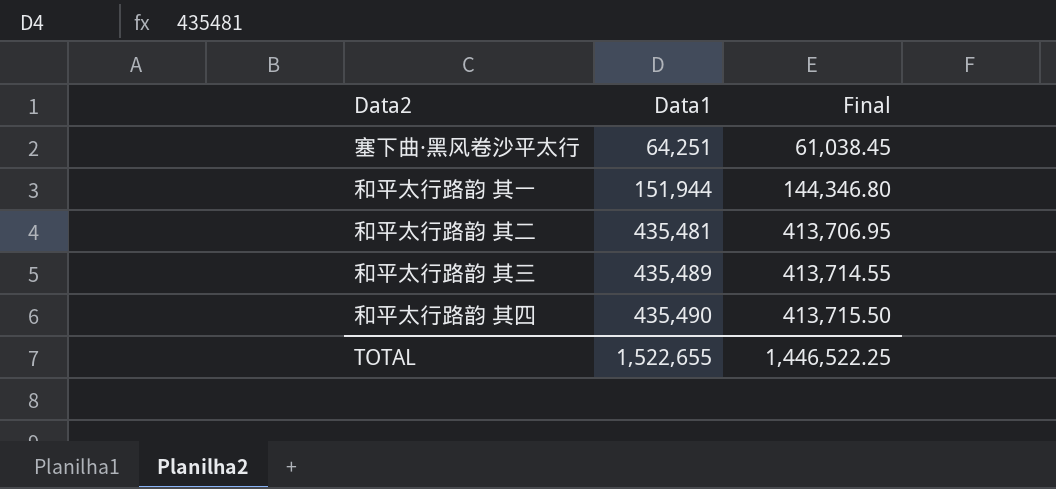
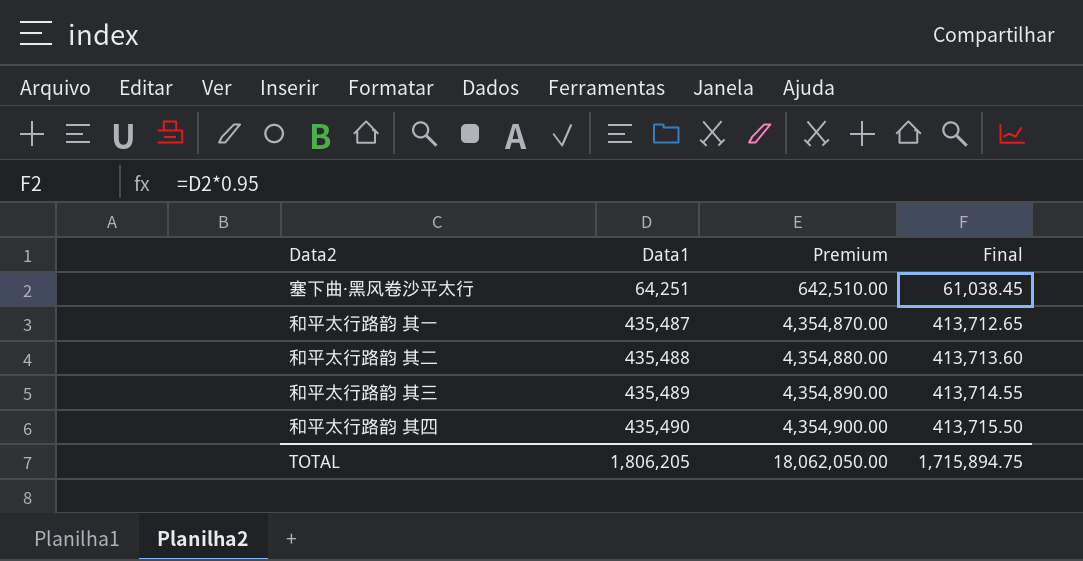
column Premium | formula: none -> [Data1] * 10
和平太行路韵 其一 | Data1: 151,944 -> 435,487
和平太行路韵 其一 | Final: 144,346.80 -> 413,712.65
和平太行路韵 其二 | Data1: 435,481 -> 435,488
和平太行路韵 其二 | Final: 413,706.95 -> 413,713.60
TOTAL | Data1: 1,522,655 -> 1,806,205
TOTAL | Final: 1,446,522.25 -> 1,715,894.75

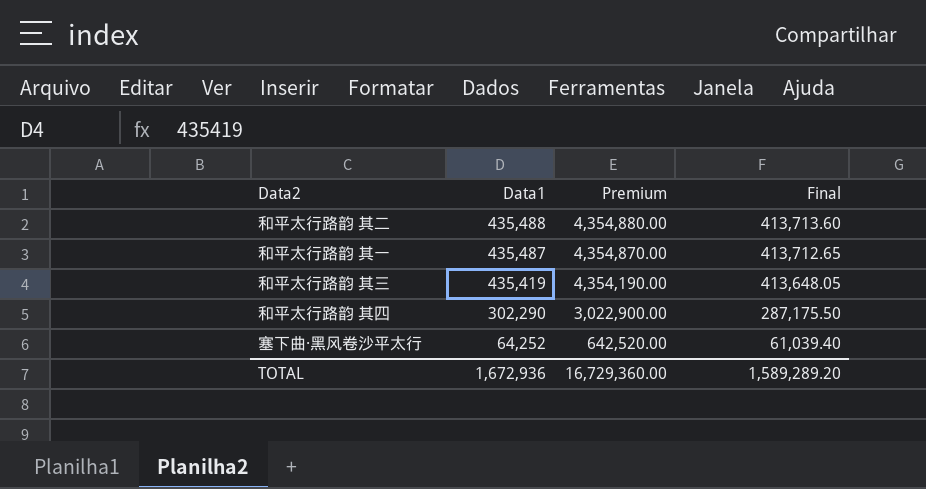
row order: Data1 ascending -> Data1 descending
和平太行路韵 其三 | Data1: 435,489 -> 435,419
和平太行路韵 其三 | Premium: 4,354,890.00 -> 4,354,190.00
和平太行路韵 其三 | Final: 413,714.55 -> 413,648.05
和平太行路韵 其四 | Data1: 435,490 -> 302,290
和平太行路韵 其四 | Premium: 4,354,900.00 -> 3,022,900.00
和平太行路韵 其四 | Final: 413,715.50 -> 287,175.50
塞下曲·黑风卷沙平太行 | Data1: 64,251 -> 64,252
塞下曲·黑风卷沙平太行 | Premium: 642,510.00 -> 642,520.00
塞下曲·黑风卷沙平太行 | Final: 61,038.45 -> 61,039.40
TOTAL | Data1: 1,806,205 -> 1,672,936
TOTAL | Premium: 18,062,050.00 -> 16,729,360.00
TOTAL | Final: 1,715,894.75 -> 1,589,289.20

